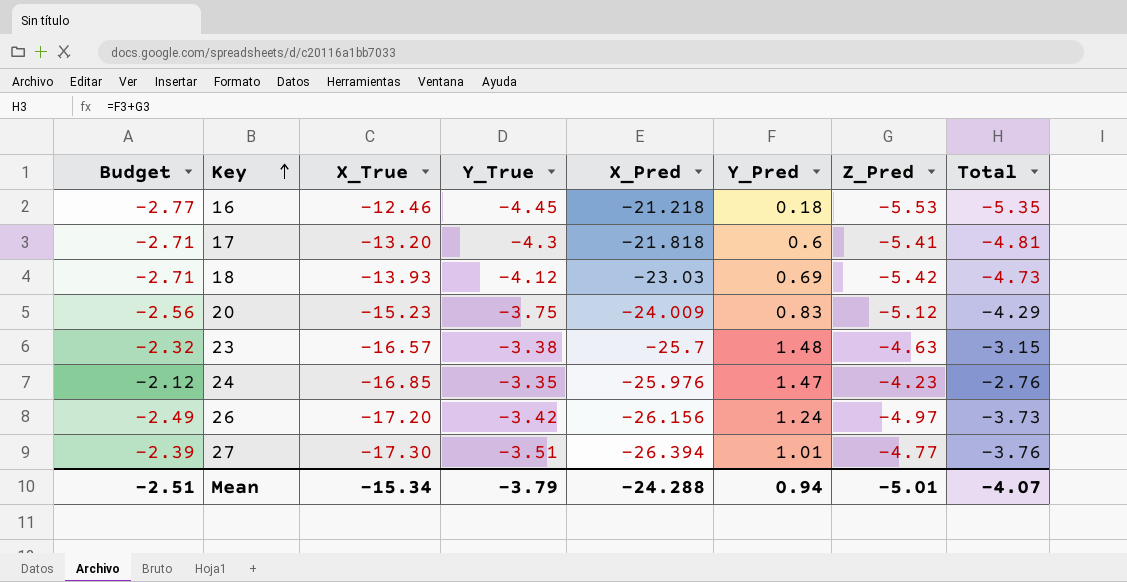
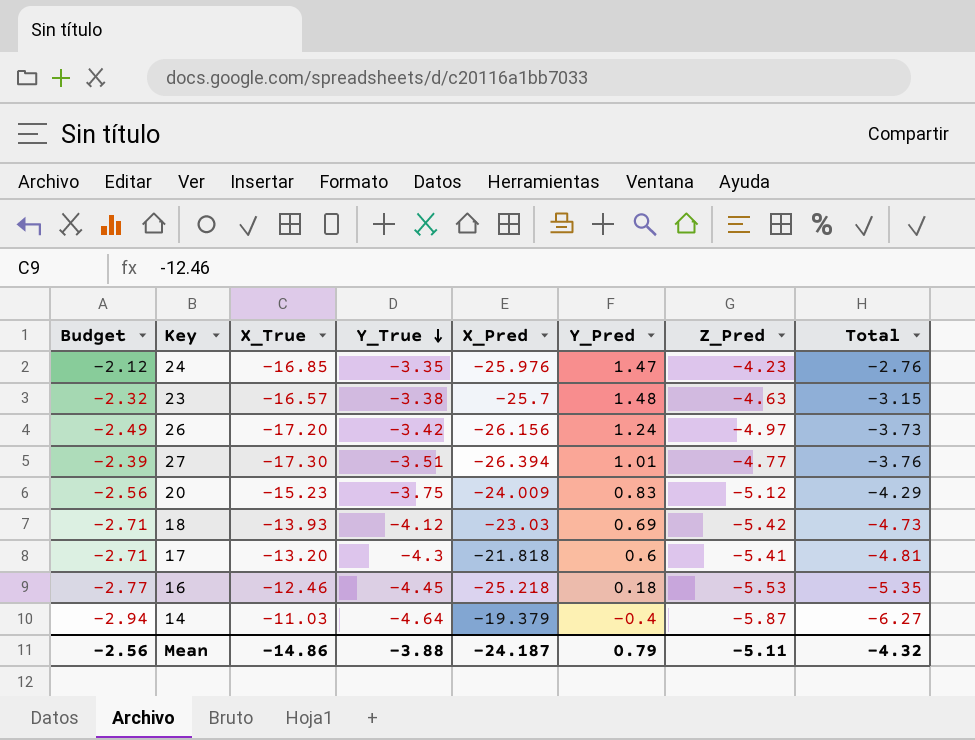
row order: Key ascending -> Y_True descending
16 | X_Pred: -21.218 -> -25.218
row 14: none -> -2.94 | -11.03 | -4.64 | -19.379 | -0.4 | -5.87 | -6.27
Mean | Budget: -2.51 -> -2.56
Mean | X_True: -15.34 -> -14.86
Mean | Y_True: -3.79 -> -3.88
Mean | X_Pred: -24.288 -> -24.187
Mean | Y_Pred: 0.94 -> 0.79
Mean | Z_Pred: -5.01 -> -5.11
Mean | Total: -4.07 -> -4.32

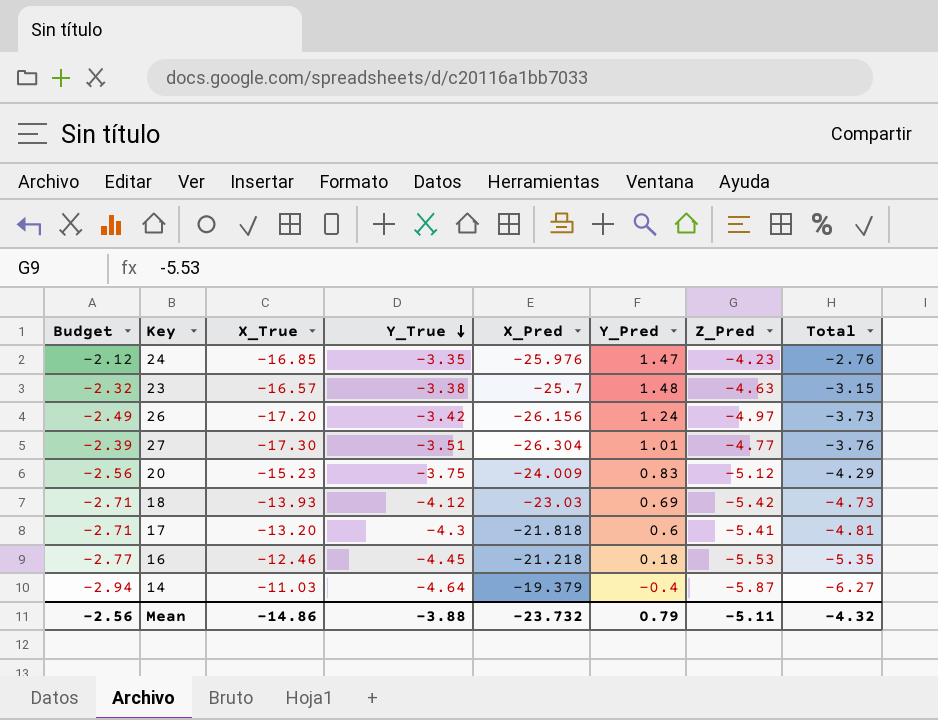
27 | X_Pred: -26.394 -> -26.304
16 | X_Pred: -25.218 -> -21.218
Mean | X_Pred: -24.187 -> -23.732

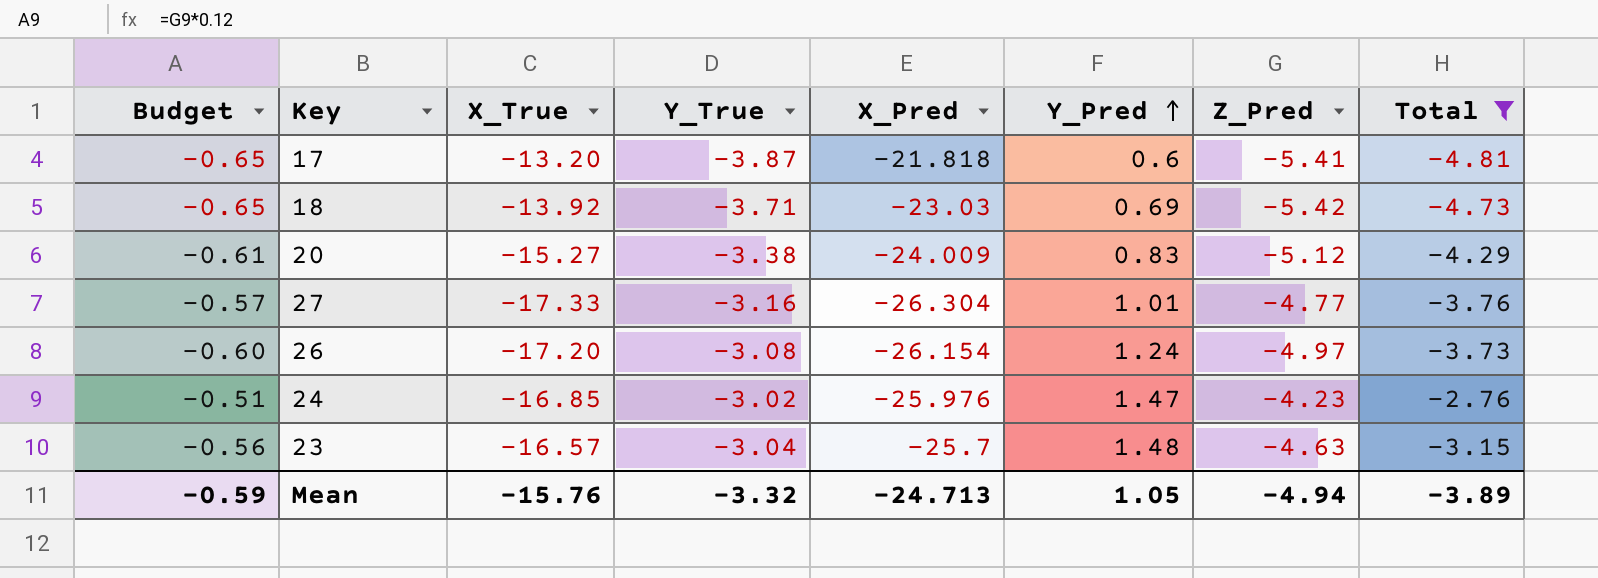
filter: none -> Total >= -4.81
row order: Y_True descending -> Y_Pred ascending
column Budget | formula: [Z_Pred] * 0.5 -> [Z_Pred] * 0.12
17 | Y_True: -4.3 -> -3.87
18 | X_True: -13.93 -> -13.92
18 | Y_True: -4.12 -> -3.71
20 | X_True: -15.23 -> -15.27
20 | Y_True: -3.75 -> -3.38
27 | X_True: -17.30 -> -17.33
27 | Y_True: -3.51 -> -3.16
26 | Y_True: -3.42 -> -3.08
26 | X_Pred: -26.156 -> -26.154
24 | Y_True: -3.35 -> -3.02
23 | Y_True: -3.38 -> -3.04
Mean | Budget: -2.56 -> -0.59
Mean | X_True: -14.86 -> -15.76
Mean | Y_True: -3.88 -> -3.32
Mean | X_Pred: -23.732 -> -24.713
Mean | Y_Pred: 0.79 -> 1.05
Mean | Z_Pred: -5.11 -> -4.94
Mean | Total: -4.32 -> -3.89

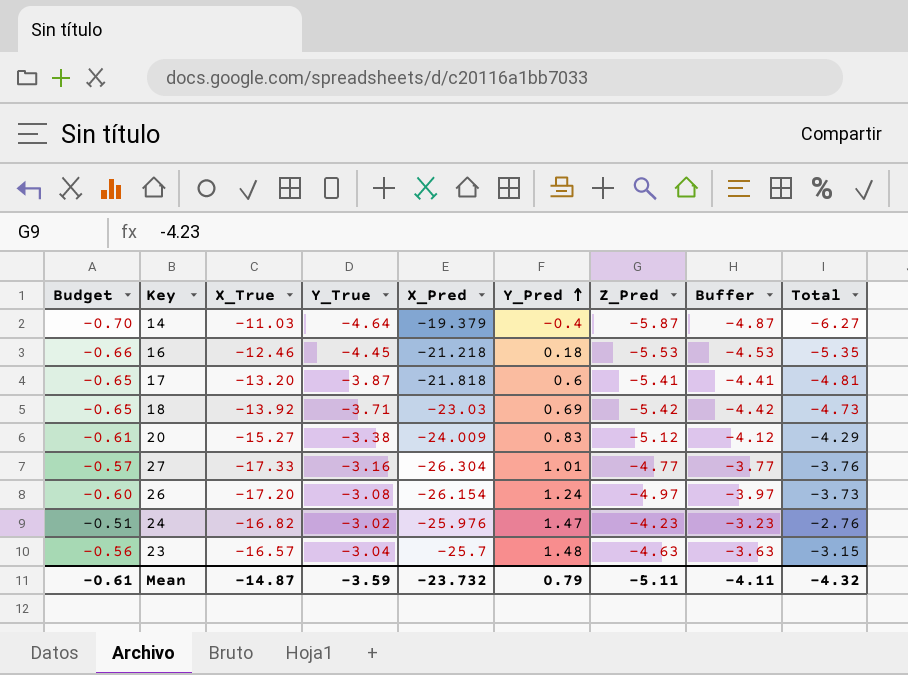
filter: Total >= -4.81 -> none
column Buffer | formula: none -> [Z_Pred] + 1
24 | X_True: -16.85 -> -16.82
Mean | Budget: -0.59 -> -0.61
Mean | X_True: -15.76 -> -14.87
Mean | Y_True: -3.32 -> -3.59
Mean | X_Pred: -24.713 -> -23.732
Mean | Y_Pred: 1.05 -> 0.79
Mean | Z_Pred: -4.94 -> -5.11
Mean | Total: -3.89 -> -4.32

